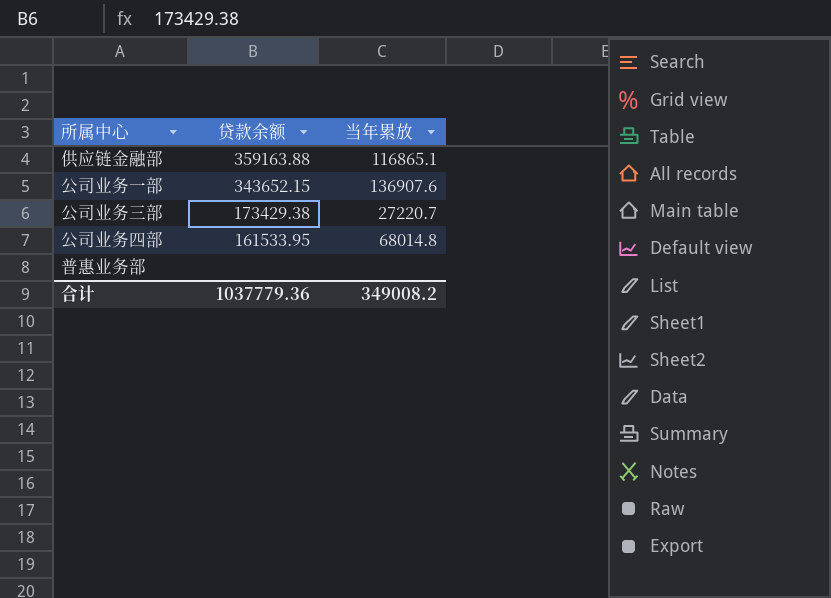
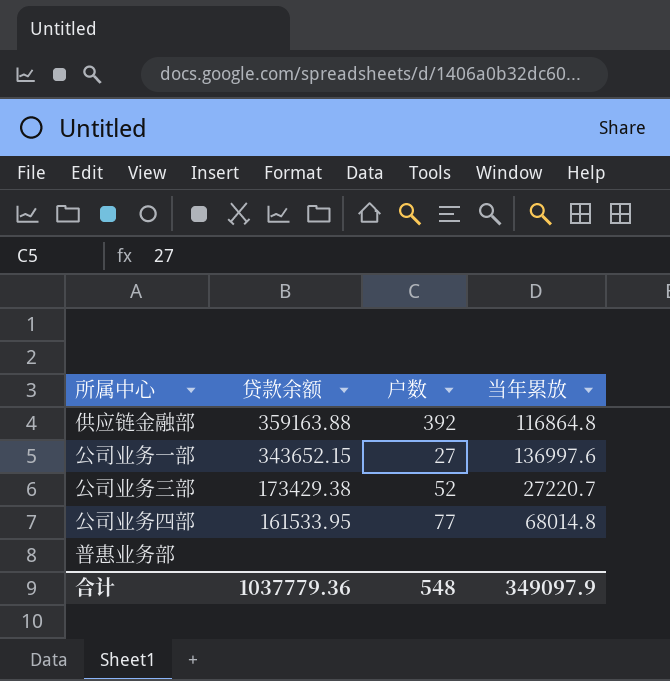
column 户数 | position: none -> 3
供应链金融部 | 当年累放: 116865.1 -> 116864.8
公司业务一部 | 当年累放: 136907.6 -> 136997.6
合计 | 当年累放: 349008.2 -> 349097.9

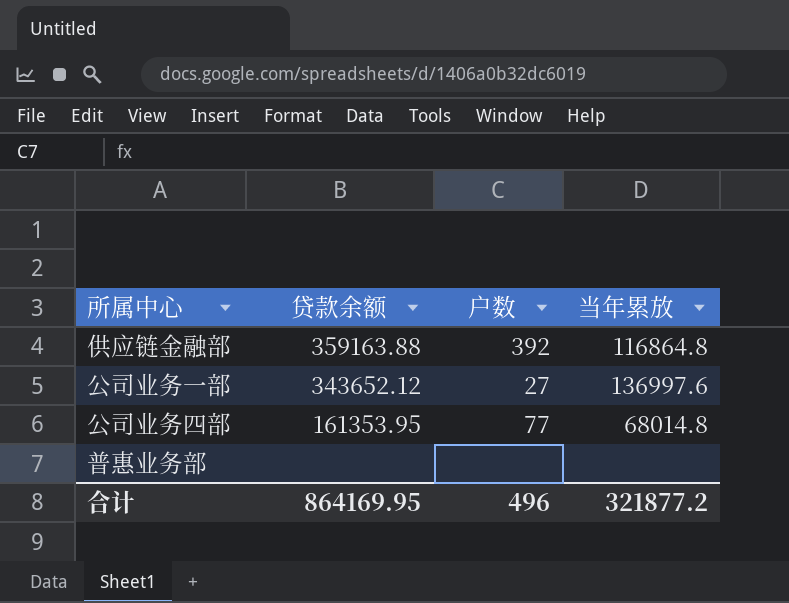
row 公司业务三部: 173429.38 | 52 | 27220.7 -> none
公司业务一部 | 贷款余额: 343652.15 -> 343652.12
公司业务四部 | 贷款余额: 161533.95 -> 161353.95
合计 | 贷款余额: 1037779.36 -> 864169.95
合计 | 户数: 548 -> 496
合计 | 当年累放: 349097.9 -> 321877.2

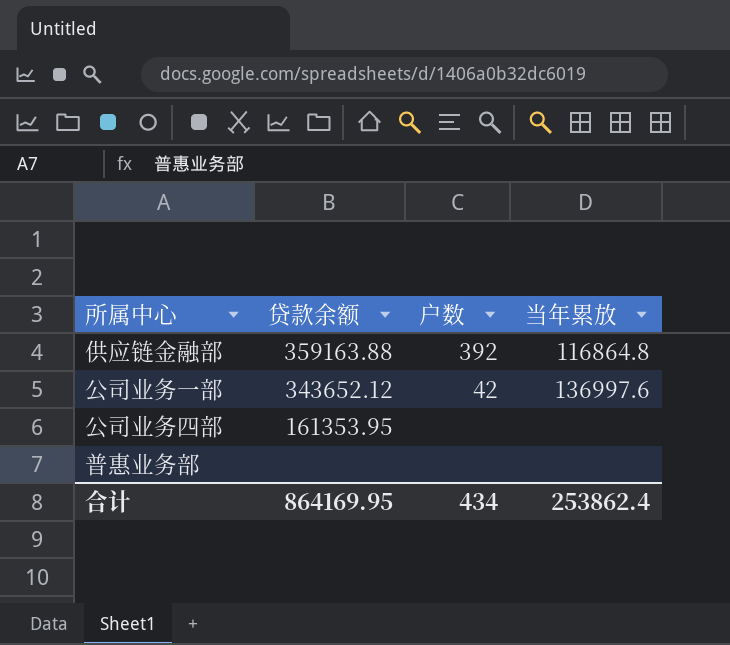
公司业务一部 | 户数: 27 -> 42
公司业务四部 | 户数: 77 -> none
公司业务四部 | 当年累放: 68014.8 -> none
合计 | 户数: 496 -> 434
合计 | 当年累放: 321877.2 -> 253862.4

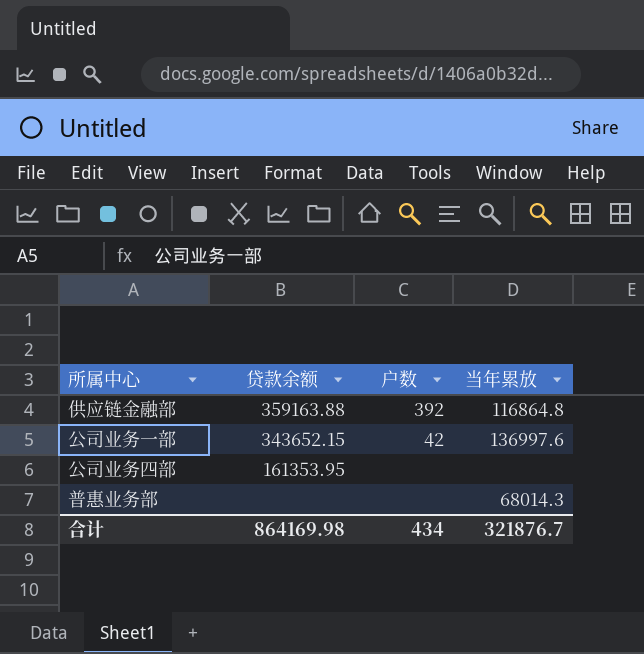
公司业务一部 | 贷款余额: 343652.12 -> 343652.15
普惠业务部 | 当年累放: none -> 68014.3
合计 | 贷款余额: 864169.95 -> 864169.98
合计 | 当年累放: 253862.4 -> 321876.7

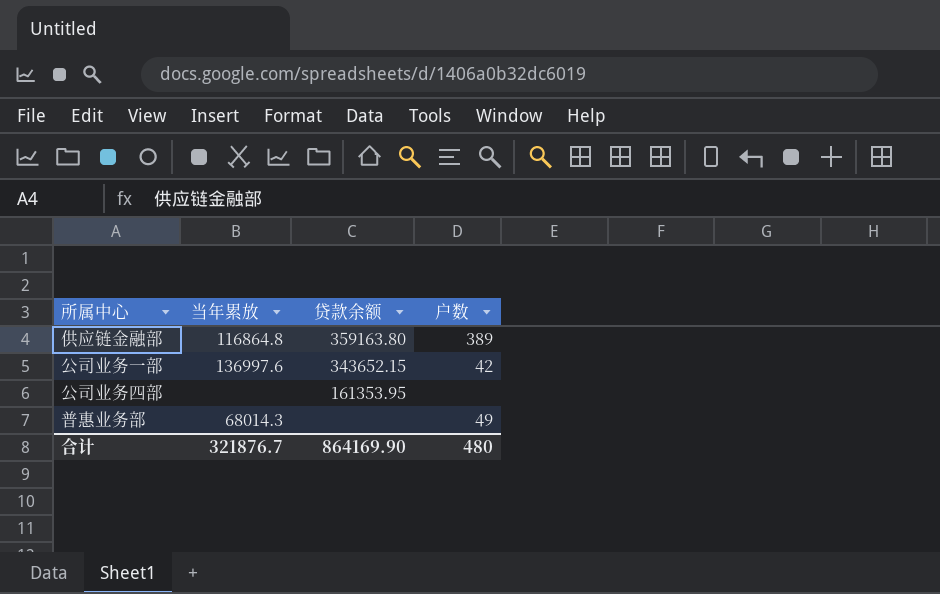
column 当年累放 | position: 4 -> 2
供应链金融部 | 贷款余额: 359163.88 -> 359163.80
供应链金融部 | 户数: 392 -> 389
普惠业务部 | 户数: none -> 49
合计 | 贷款余额: 864169.98 -> 864169.90
合计 | 户数: 434 -> 480

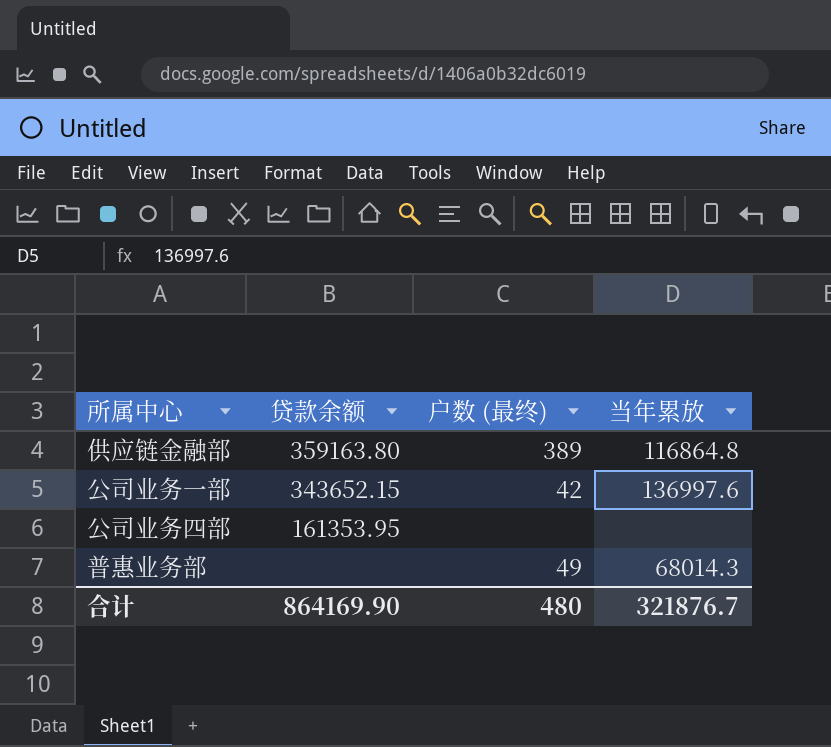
column name: 户数 -> 户数 (最终)
column 当年累放 | position: 2 -> 4

